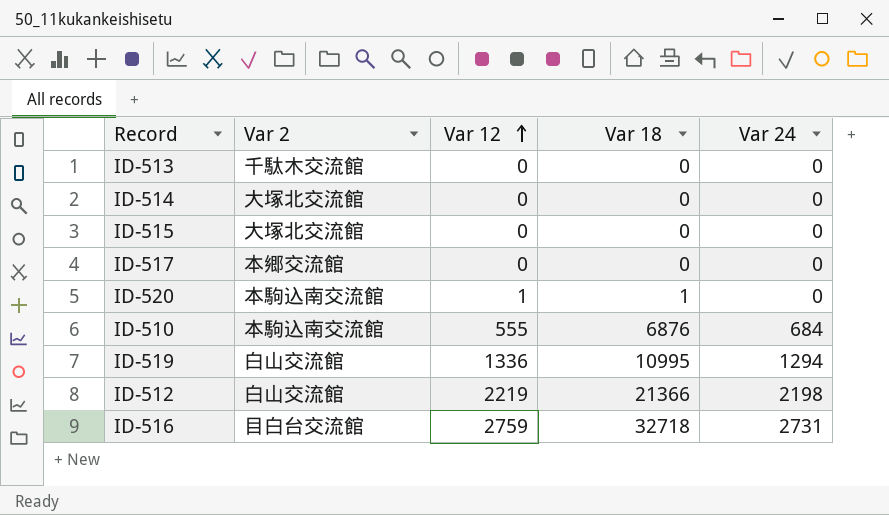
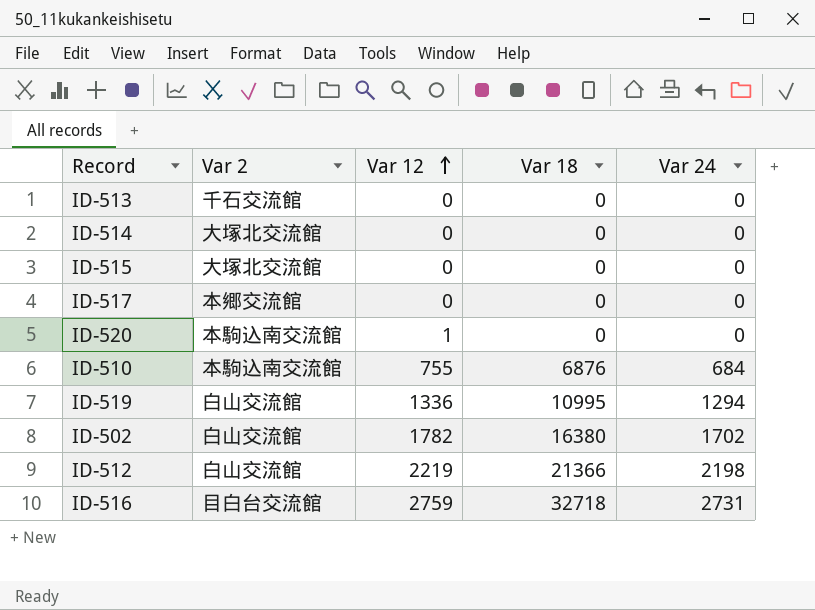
ID-513 | Var 2: 千駄木交流館 -> 千石交流館
ID-520 | Var 18: 1 -> 0
ID-510 | Var 12: 555 -> 755
row ID-502: none -> 白山交流館 | 1782 | 16380 | 1702

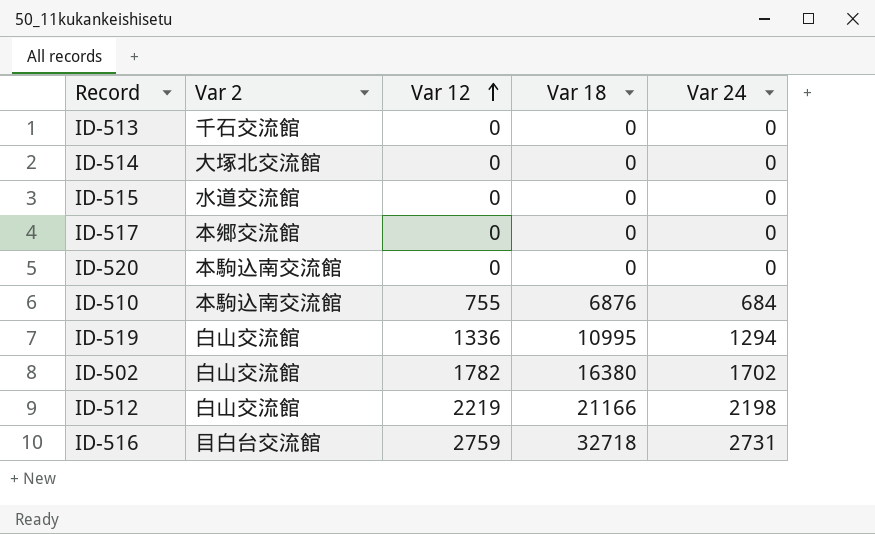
ID-515 | Var 2: 大塚北交流館 -> 水道交流館
ID-520 | Var 12: 1 -> 0
ID-512 | Var 18: 21366 -> 21166

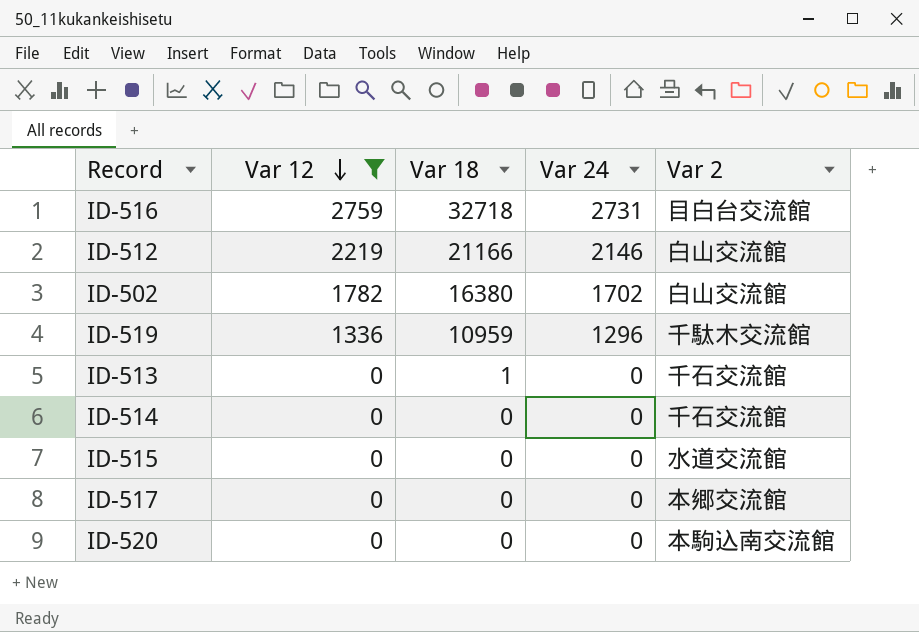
filter: none -> Var 12 != 755
row order: Var 12 ascending -> Var 12 descending
column Var 2 | position: 2 -> 5
ID-512 | Var 24: 2198 -> 2146
ID-519 | Var 18: 10995 -> 10959
ID-519 | Var 24: 1294 -> 1296
ID-519 | Var 2: 白山交流館 -> 千駄木交流館
ID-513 | Var 18: 0 -> 1
ID-514 | Var 2: 大塚北交流館 -> 千石交流館

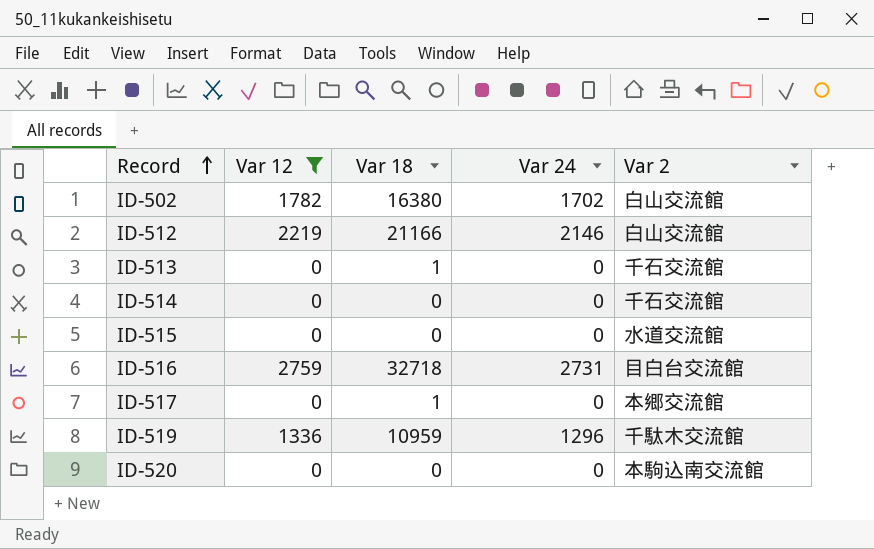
row order: Var 12 descending -> Record ascending
ID-517 | Var 18: 0 -> 1

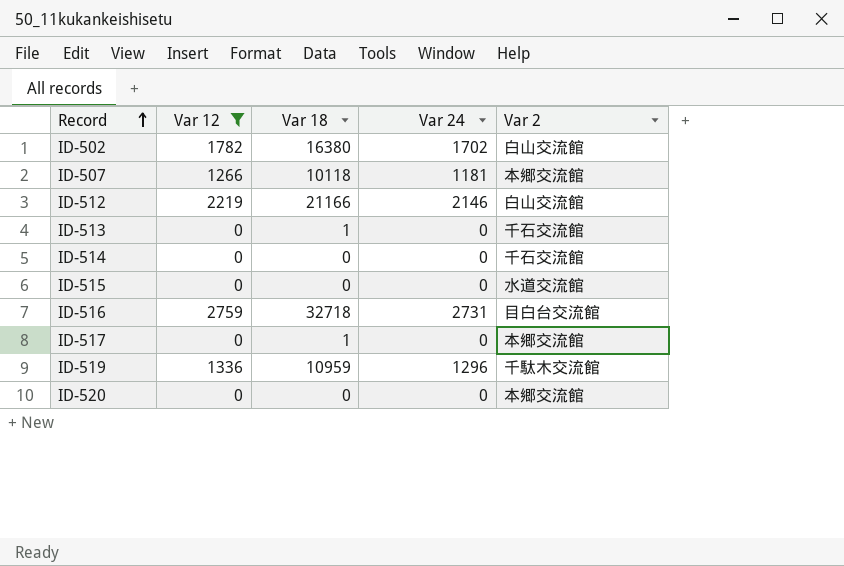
row ID-507: none -> 1266 | 10118 | 1181 | 本郷交流館
ID-520 | Var 2: 本駒込南交流館 -> 本郷交流館

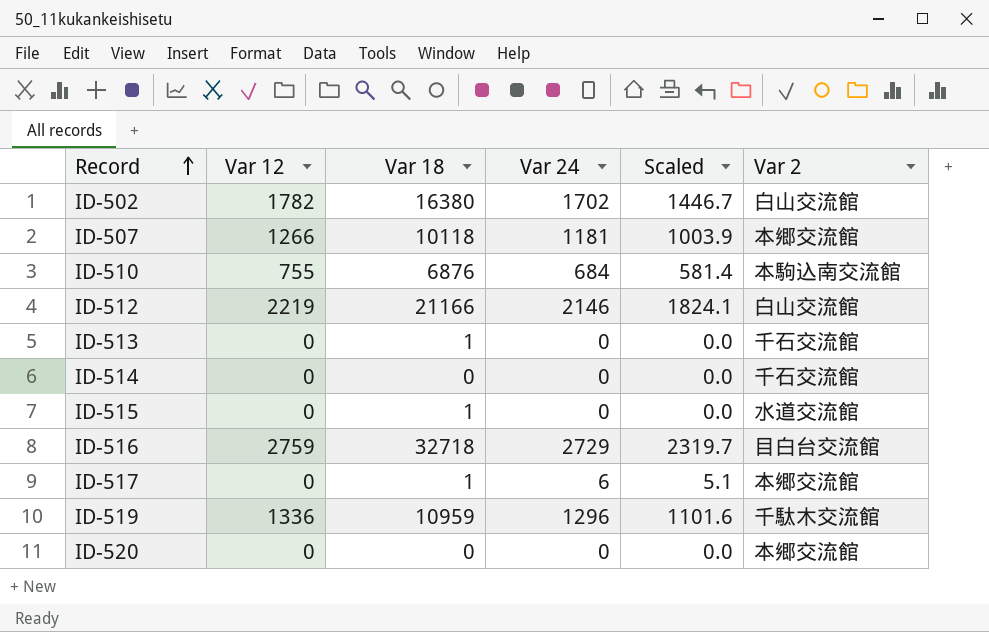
filter: Var 12 != 755 -> none
column Scaled | formula: none -> [Var 24] * 0.85
ID-515 | Var 18: 0 -> 1
ID-516 | Var 24: 2731 -> 2729
ID-517 | Var 24: 0 -> 6

